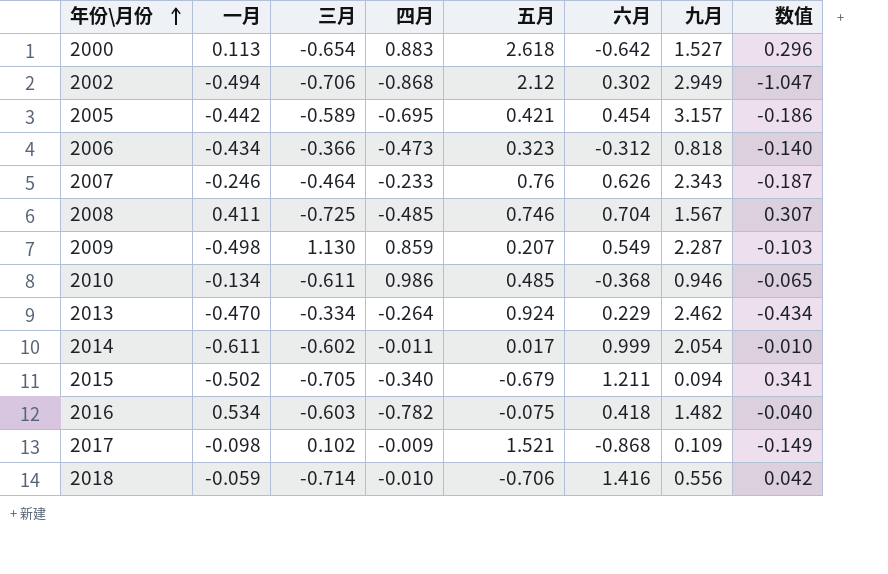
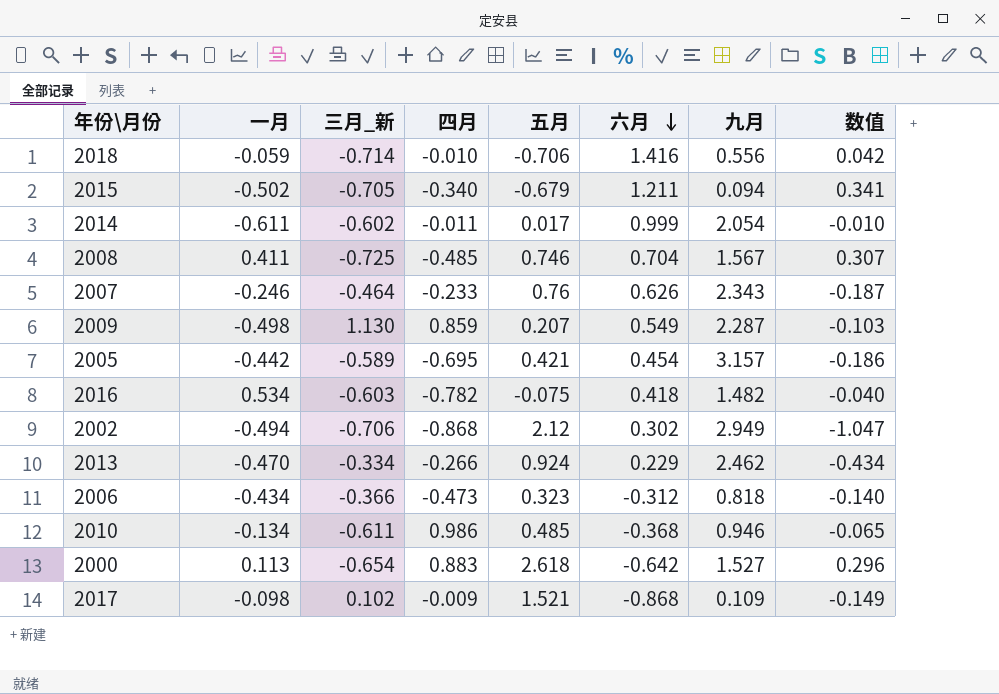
row order: 年份\月份 ascending -> 六月 descending
column name: 三月 -> 三月_新
2013 | 四月: -0.264 -> -0.266

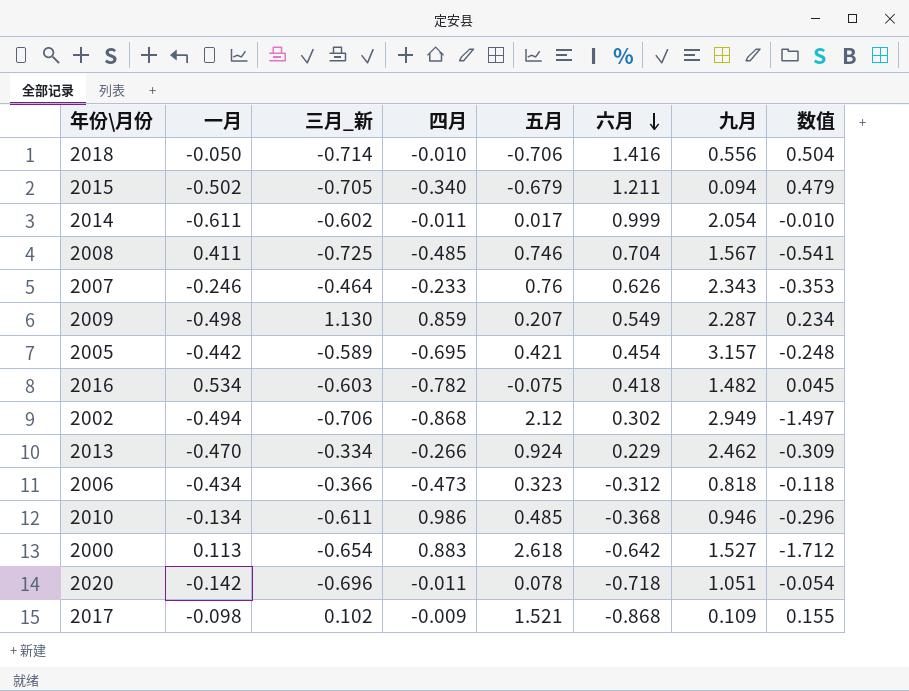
column 数值 | formula: [一月] * [五月] -> [三月_新] * [五月]
2018 | 一月: -0.059 -> -0.050
row 2020: none -> -0.142 | -0.696 | -0.011 | 0.078 | -0.718 | 1.051 | -0.054

